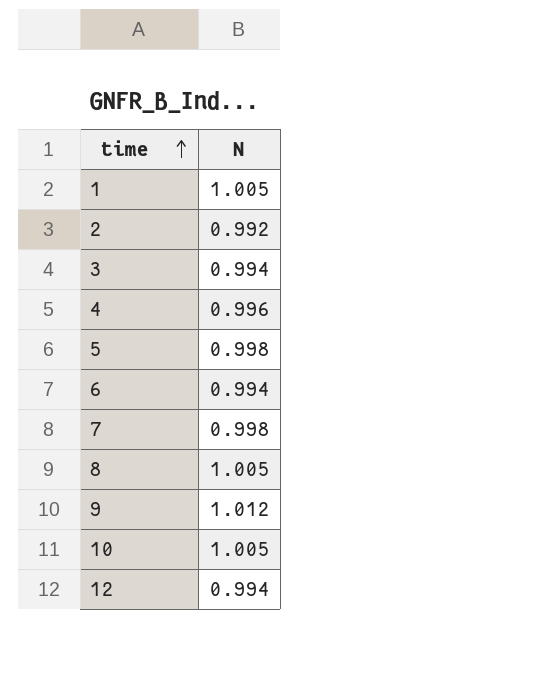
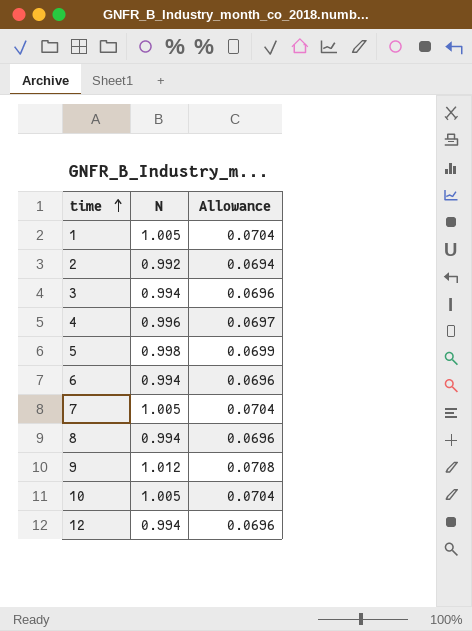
column Allowance | formula: none -> [N] * 0.07
7 | N: 0.998 -> 1.005
8 | N: 1.005 -> 0.994

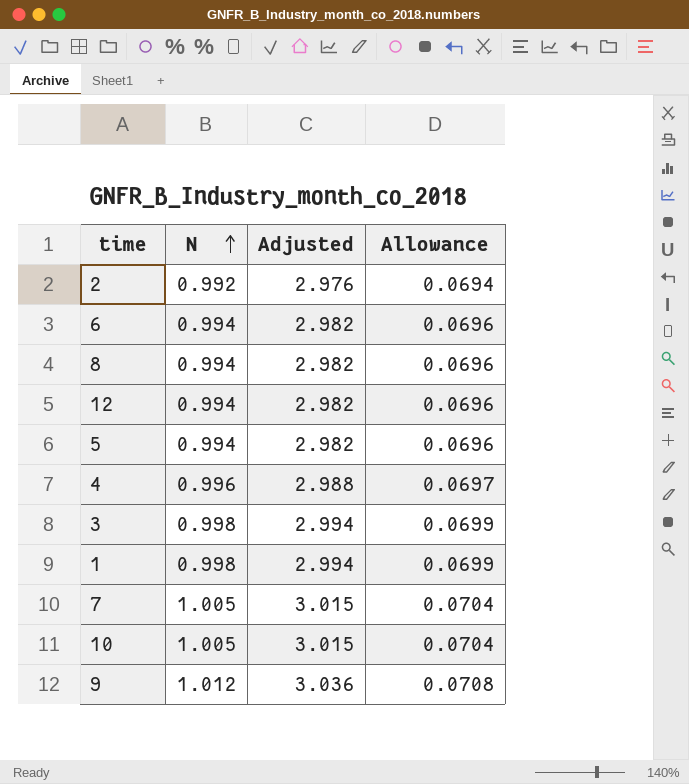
row order: time ascending -> N ascending
column Adjusted | formula: none -> [N] * 3
5 | N: 0.998 -> 0.994
5 | Allowance: 0.0699 -> 0.0696
3 | N: 0.994 -> 0.998
3 | Allowance: 0.0696 -> 0.0699
1 | N: 1.005 -> 0.998
1 | Allowance: 0.0704 -> 0.0699

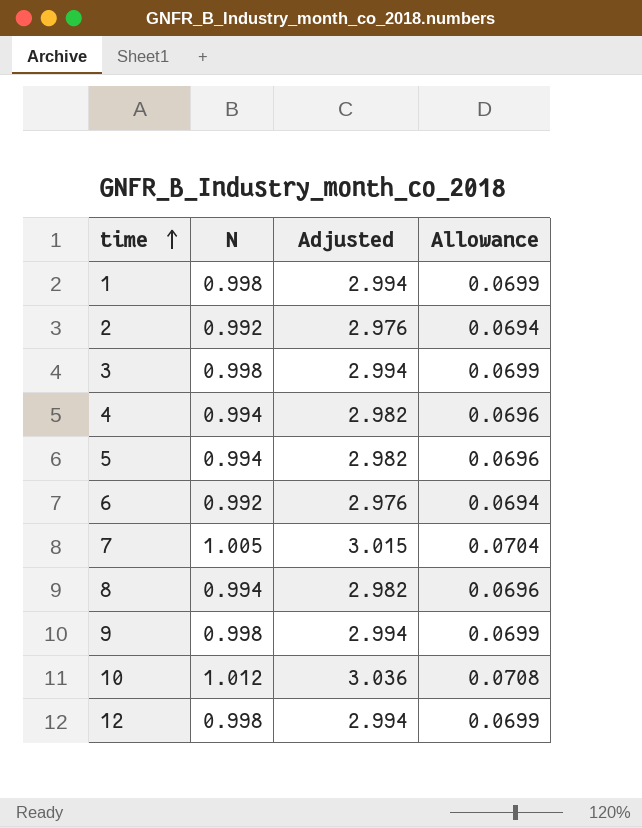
row order: N ascending -> time ascending
4 | N: 0.996 -> 0.994
4 | Adjusted: 2.988 -> 2.982
4 | Allowance: 0.0697 -> 0.0696
6 | N: 0.994 -> 0.992
6 | Adjusted: 2.982 -> 2.976
6 | Allowance: 0.0696 -> 0.0694
9 | N: 1.012 -> 0.998
9 | Adjusted: 3.036 -> 2.994
9 | Allowance: 0.0708 -> 0.0699
10 | N: 1.005 -> 1.012
10 | Adjusted: 3.015 -> 3.036
10 | Allowance: 0.0704 -> 0.0708
12 | N: 0.994 -> 0.998
12 | Adjusted: 2.982 -> 2.994
12 | Allowance: 0.0696 -> 0.0699

